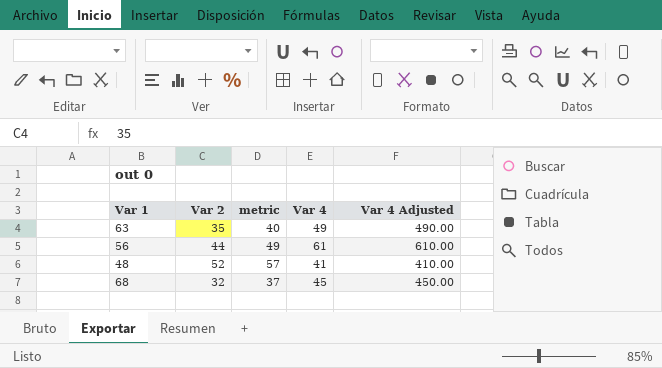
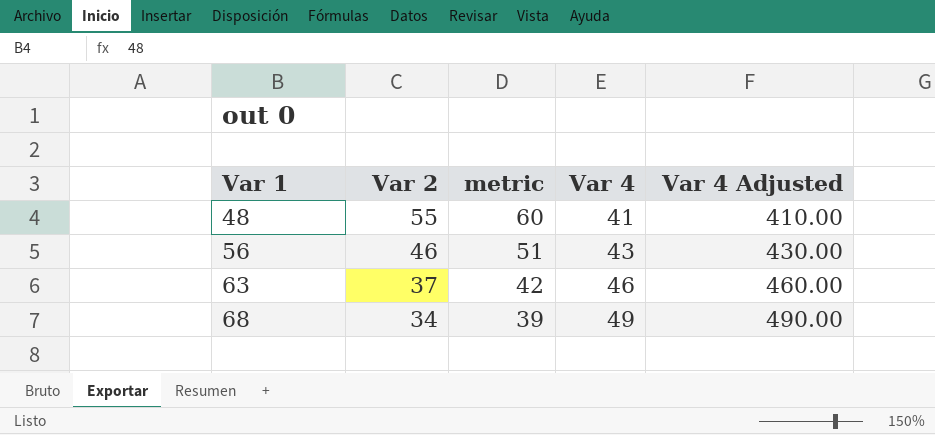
row order: none -> Var 1 ascending
48 | Var 2: 52 -> 55
48 | metric: 57 -> 60
56 | Var 2: 44 -> 46
56 | metric: 49 -> 51
56 | Var 4: 61 -> 43
56 | Var 4 Adjusted: 610.00 -> 430.00
63 | Var 2: 35 -> 37
63 | metric: 40 -> 42
63 | Var 4: 49 -> 46
63 | Var 4 Adjusted: 490.00 -> 460.00
68 | Var 2: 32 -> 34
68 | metric: 37 -> 39
68 | Var 4: 45 -> 49
68 | Var 4 Adjusted: 450.00 -> 490.00

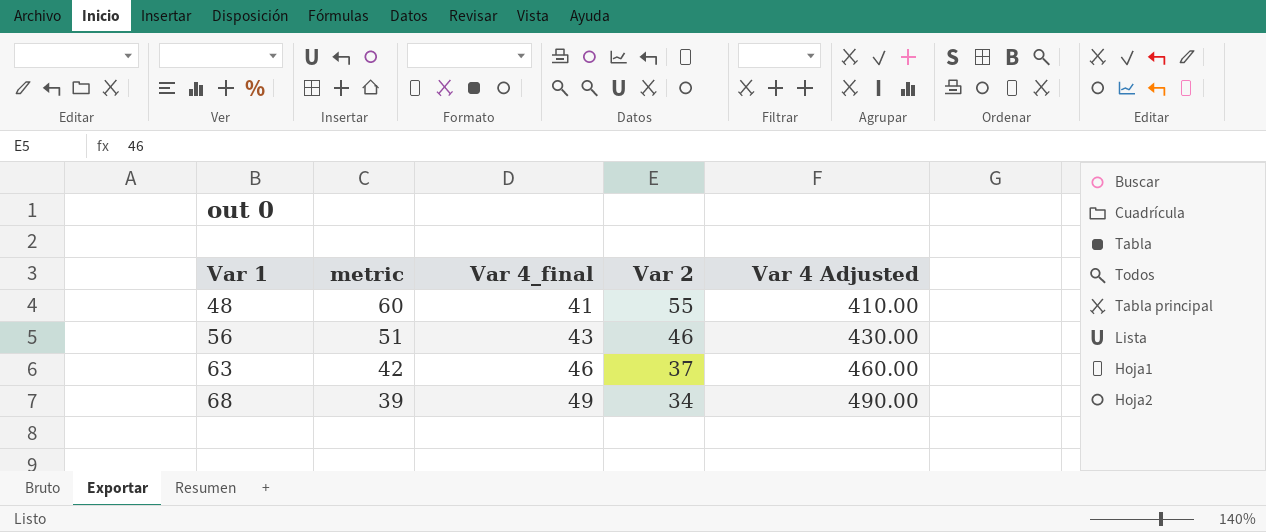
column name: Var 4 -> Var 4_final
column Var 2 | position: 2 -> 4

